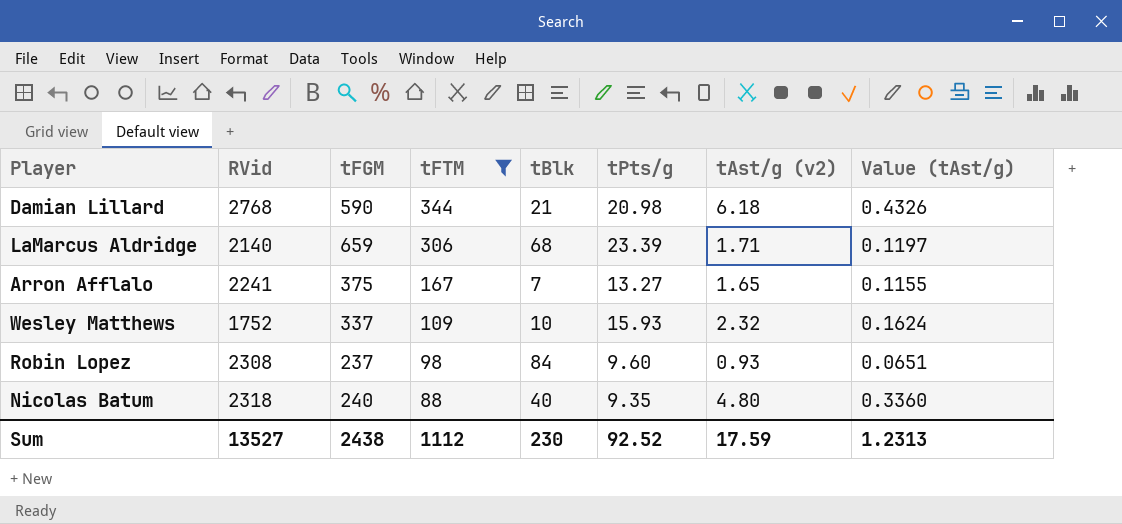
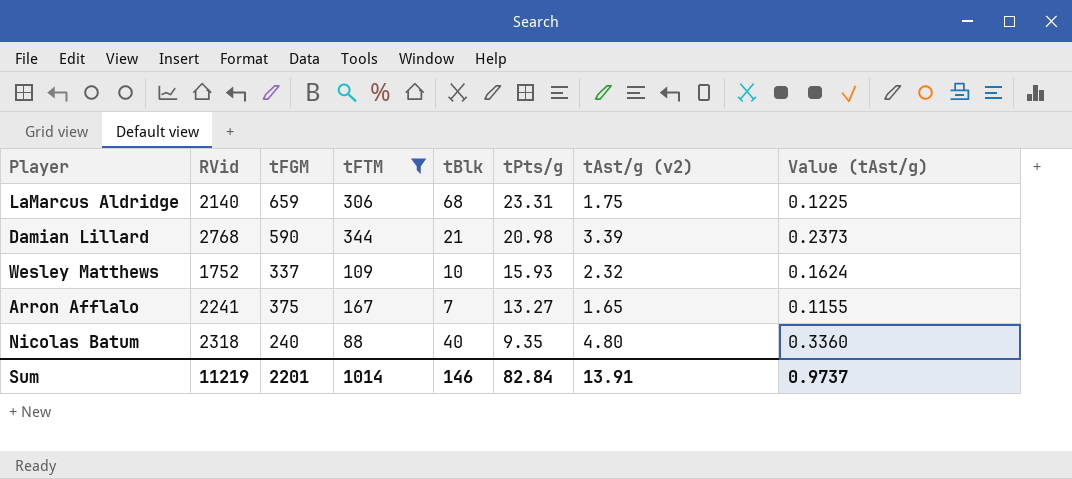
row order: tFTM descending -> tPts/g descending
row Robin Lopez: 2308 | 237 | 98 | 84 | 9.60 | 0.93 | 0.0651 -> none
LaMarcus Aldridge | tPts/g: 23.39 -> 23.31
LaMarcus Aldridge | tAst/g (v2): 1.71 -> 1.75
LaMarcus Aldridge | Value (tAst/g): 0.1197 -> 0.1225
Damian Lillard | tAst/g (v2): 6.18 -> 3.39
Damian Lillard | Value (tAst/g): 0.4326 -> 0.2373
Sum | RVid: 13527 -> 11219
Sum | tFGM: 2438 -> 2201
Sum | tFTM: 1112 -> 1014
Sum | tBlk: 230 -> 146
Sum | tPts/g: 92.52 -> 82.84
Sum | tAst/g (v2): 17.59 -> 13.91
Sum | Value (tAst/g): 1.2313 -> 0.9737

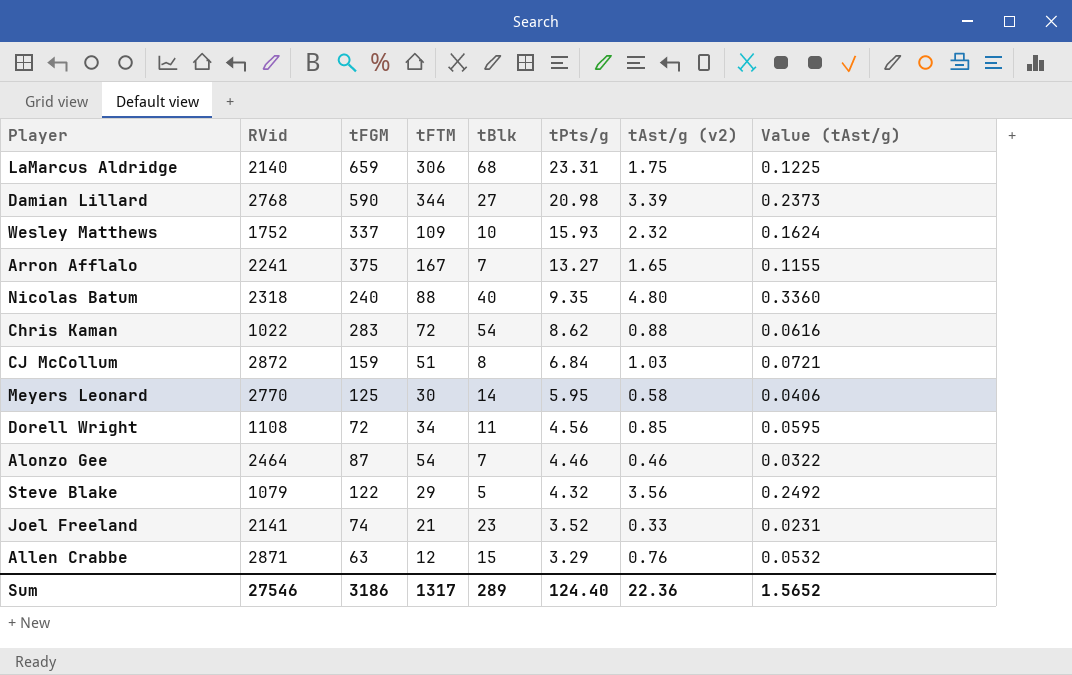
filter: tFTM >= 88 -> none
Damian Lillard | tBlk: 21 -> 27
Sum | RVid: 11219 -> 27546
Sum | tFGM: 2201 -> 3186
Sum | tFTM: 1014 -> 1317
Sum | tBlk: 146 -> 289
Sum | tPts/g: 82.84 -> 124.40
Sum | tAst/g (v2): 13.91 -> 22.36
Sum | Value (tAst/g): 0.9737 -> 1.5652

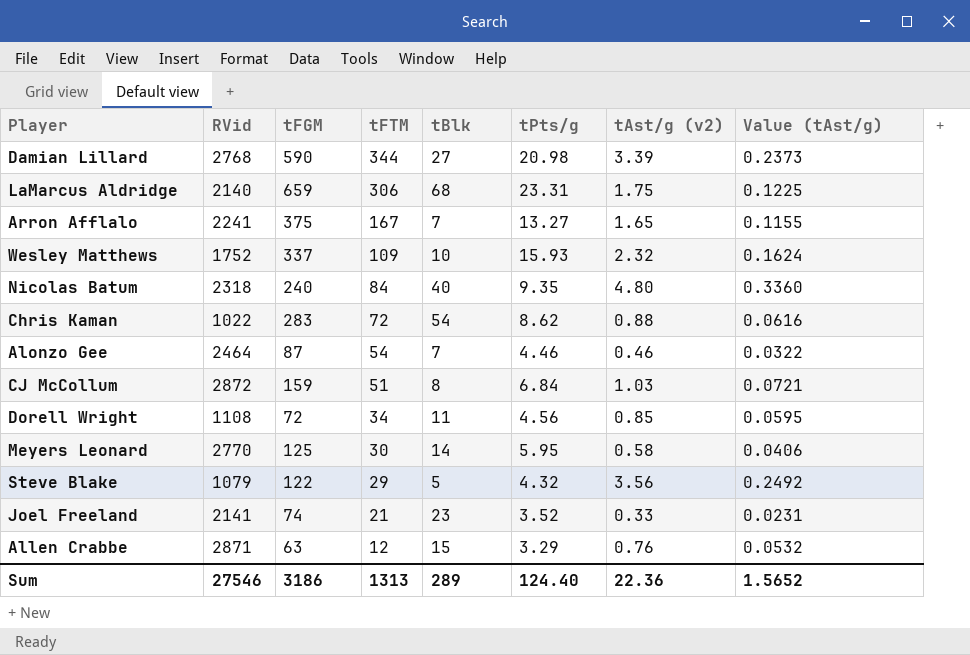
row order: tPts/g descending -> tFTM descending
Nicolas Batum | tFTM: 88 -> 84
Sum | tFTM: 1317 -> 1313

